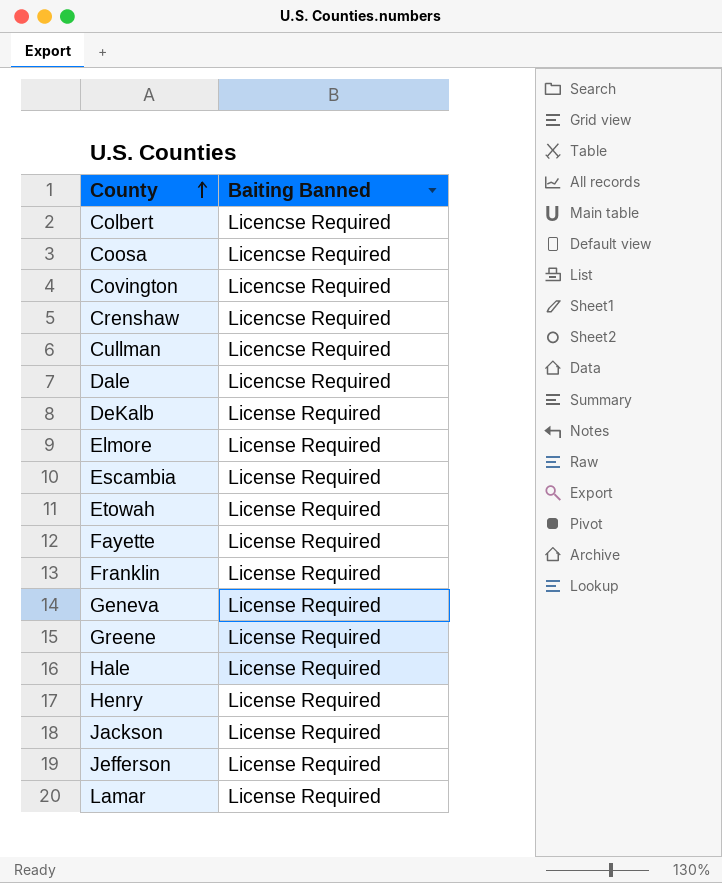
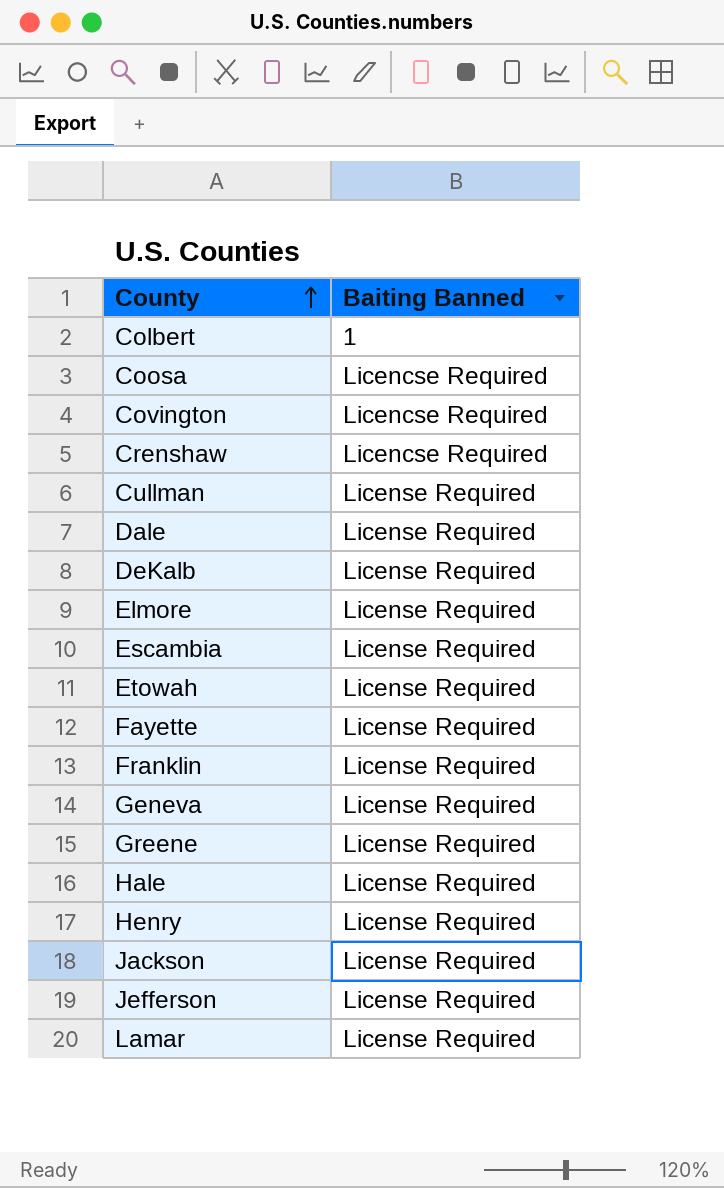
Colbert | Baiting Banned: Licencse Required -> 1
Cullman | Baiting Banned: Licencse Required -> License Required
Dale | Baiting Banned: Licencse Required -> License Required

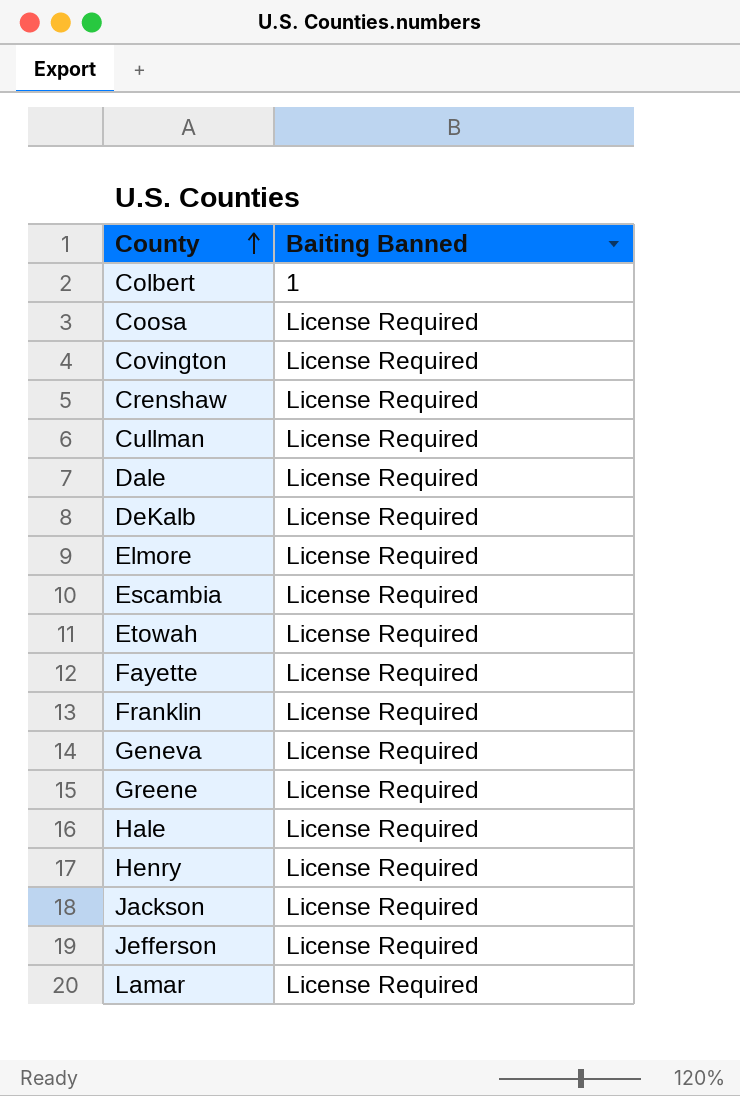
Coosa | Baiting Banned: Licencse Required -> License Required
Covington | Baiting Banned: Licencse Required -> License Required
Crenshaw | Baiting Banned: Licencse Required -> License Required

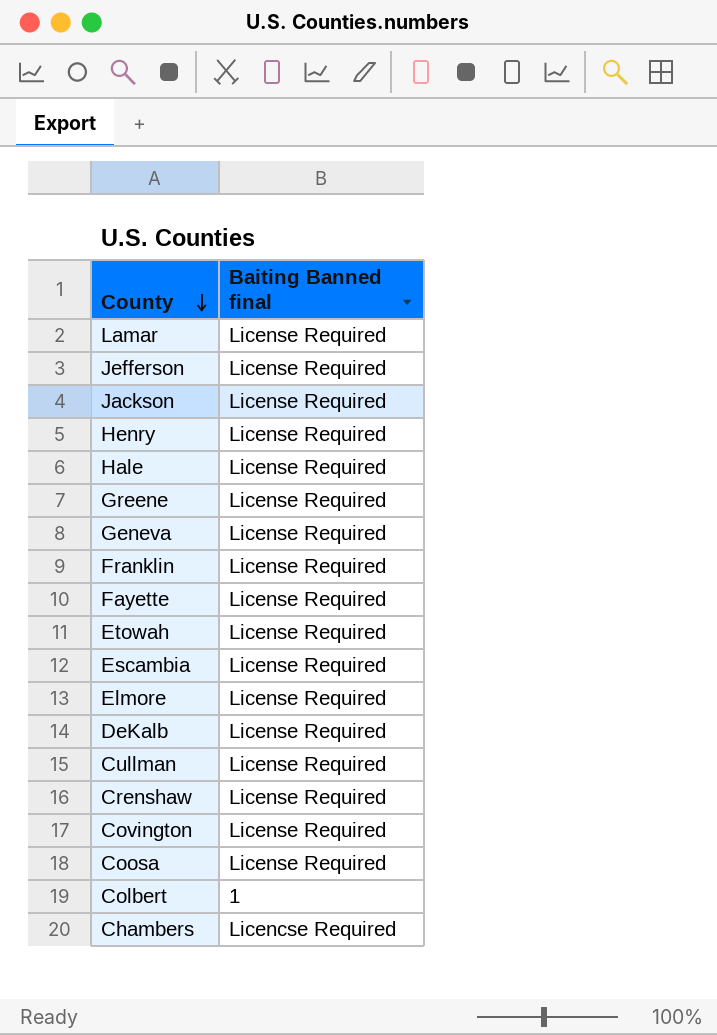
row order: County ascending -> County descending
column name: Baiting Banned -> Baiting Banned final
row Dale: License Required -> none
row Chambers: none -> Licencse Required

